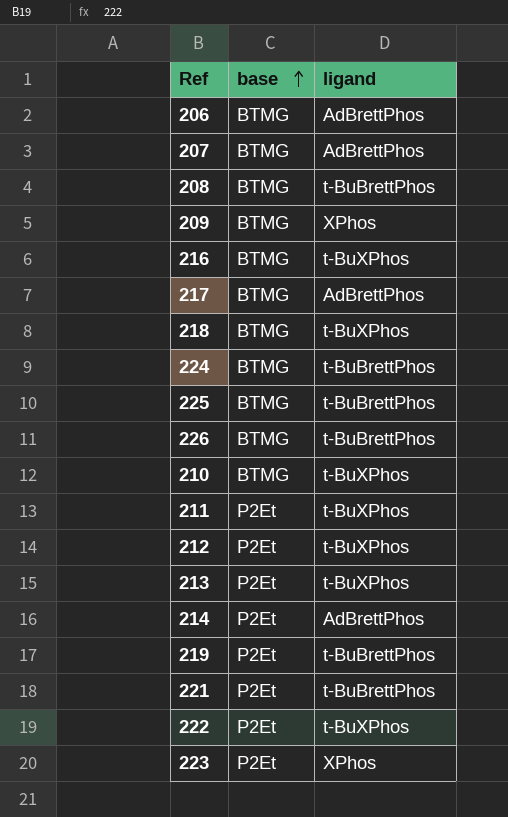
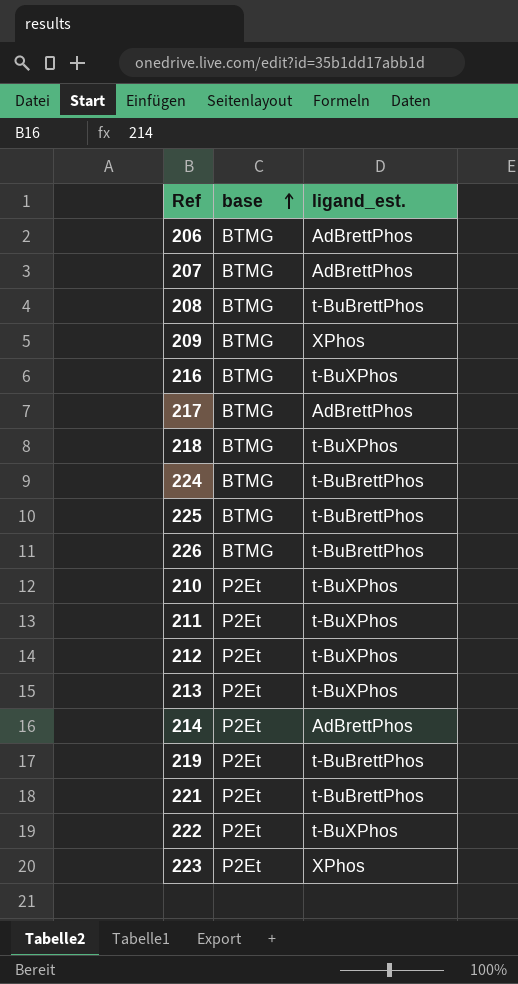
column name: ligand -> ligand_est.
210 | base: BTMG -> P2Et

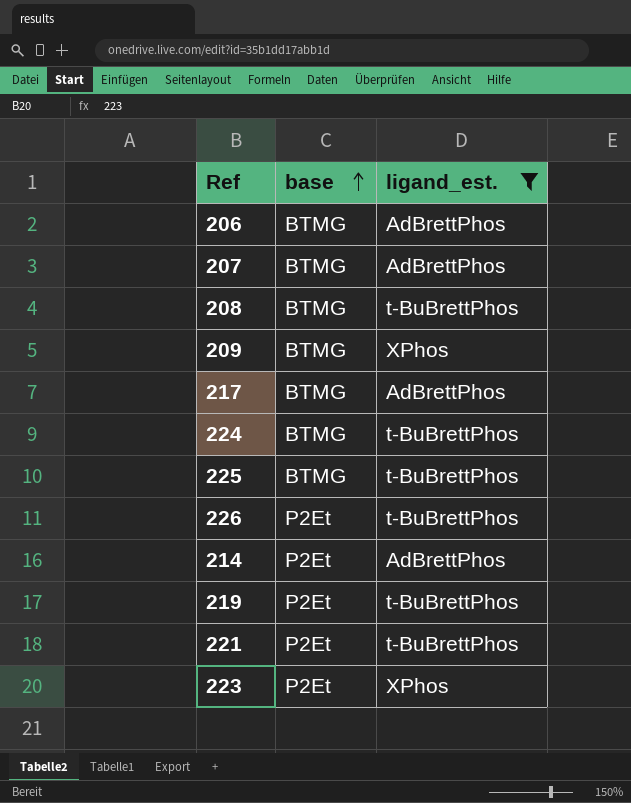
filter: none -> ligand_est. != t-BuXPhos
226 | base: BTMG -> P2Et

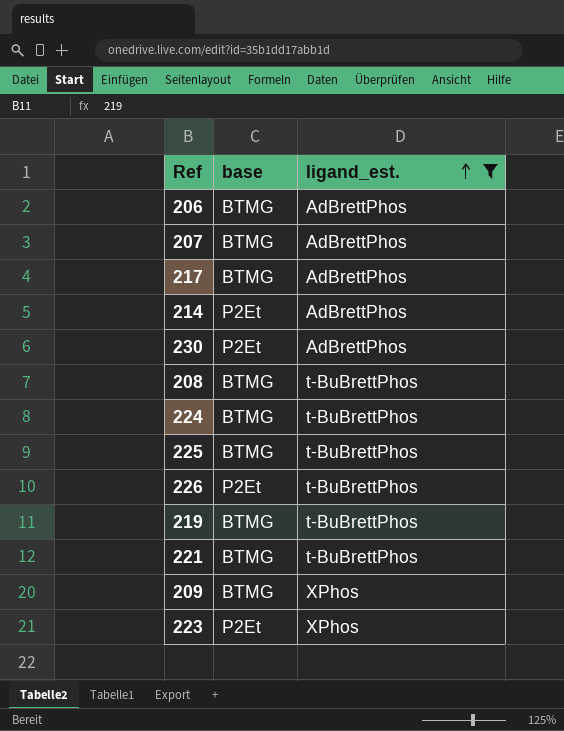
row order: base ascending -> ligand_est. ascending
row 230: none -> P2Et | AdBrettPhos
219 | base: P2Et -> BTMG
221 | base: P2Et -> BTMG

